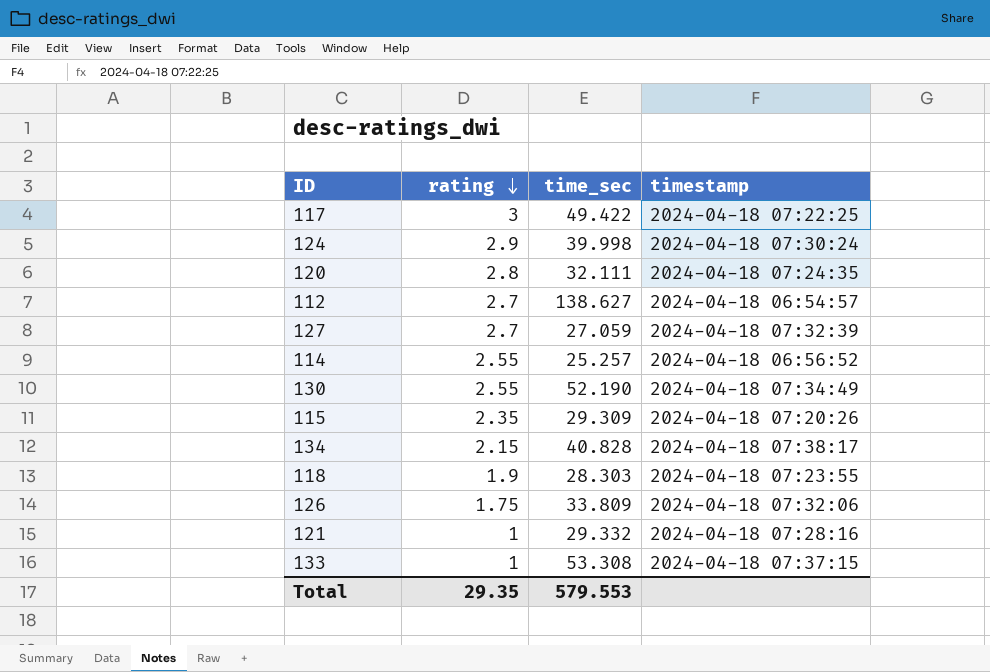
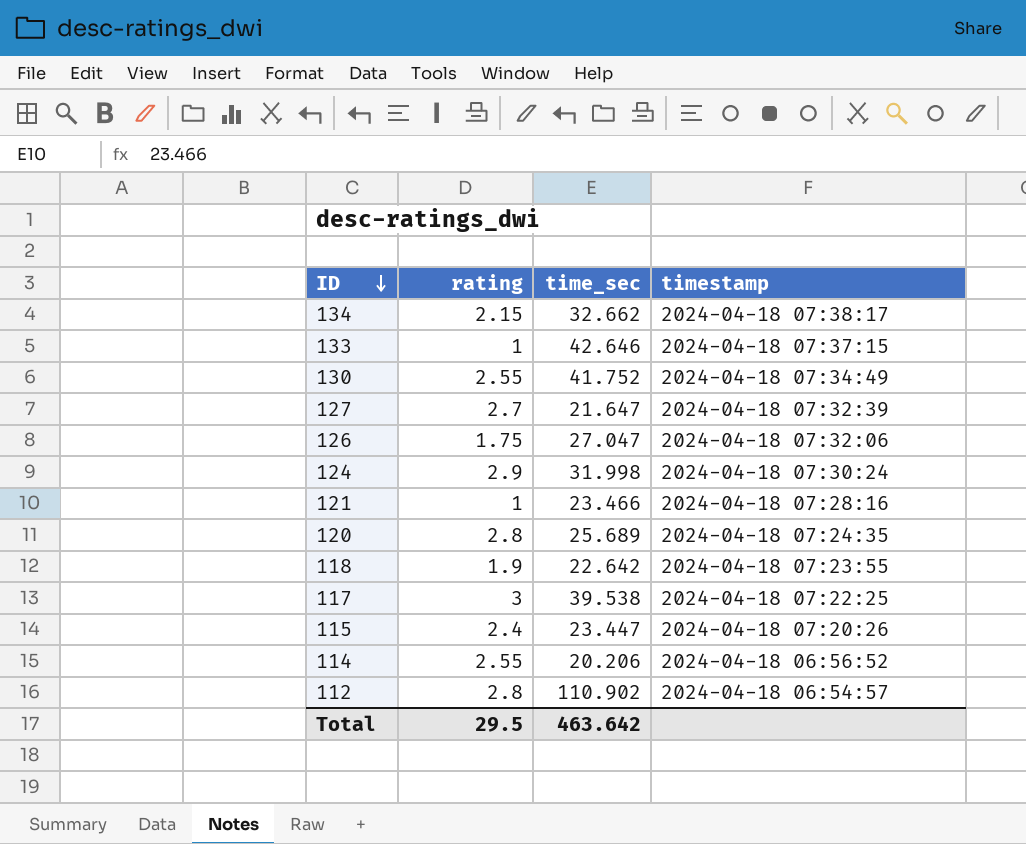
row order: rating descending -> ID descending
134 | time_sec: 40.828 -> 32.662
133 | time_sec: 53.308 -> 42.646
130 | time_sec: 52.190 -> 41.752
127 | time_sec: 27.059 -> 21.647
126 | time_sec: 33.809 -> 27.047
124 | time_sec: 39.998 -> 31.998
121 | time_sec: 29.332 -> 23.466
120 | time_sec: 32.111 -> 25.689
118 | time_sec: 28.303 -> 22.642
117 | time_sec: 49.422 -> 39.538
115 | rating: 2.35 -> 2.4
115 | time_sec: 29.309 -> 23.447
114 | time_sec: 25.257 -> 20.206
112 | rating: 2.7 -> 2.8
112 | time_sec: 138.627 -> 110.902
Total | rating: 29.35 -> 29.5
Total | time_sec: 579.553 -> 463.642

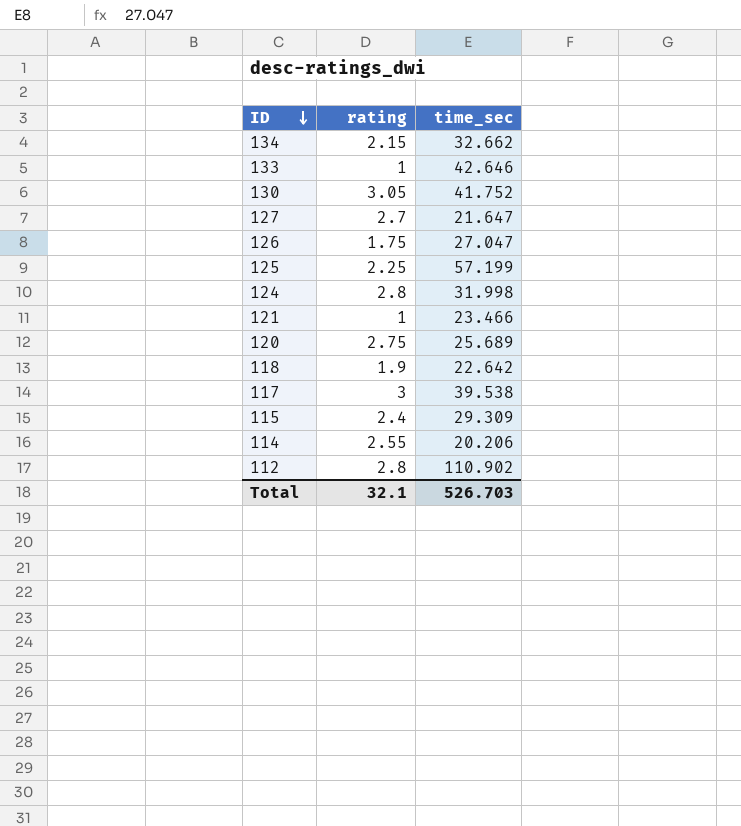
column timestamp | position: 4 -> none
130 | rating: 2.55 -> 3.05
row 125: none -> 2.25 | 57.199
124 | rating: 2.9 -> 2.8
120 | rating: 2.8 -> 2.75
115 | time_sec: 23.447 -> 29.309
Total | rating: 29.5 -> 32.1
Total | time_sec: 463.642 -> 526.703

